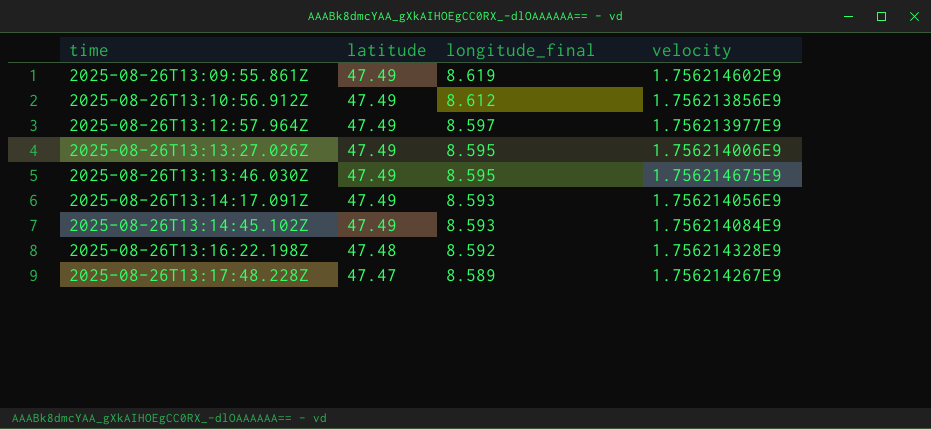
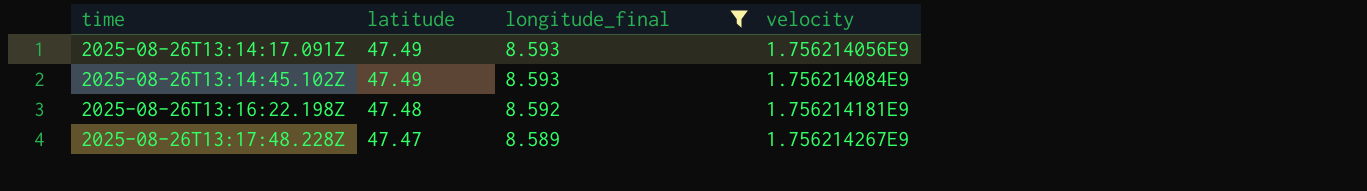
filter: none -> longitude_final <= 8.593
2025-08-26T13:16:22.198Z | velocity: 1.756214328E9 -> 1.756214181E9

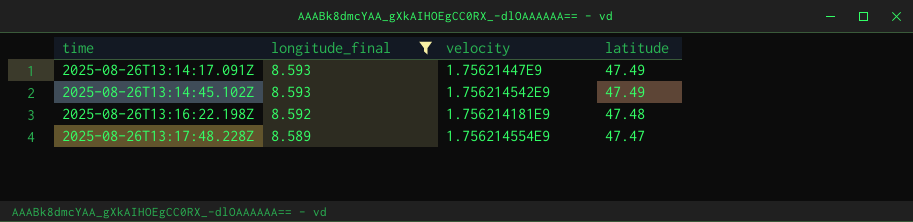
column latitude | position: 2 -> 4
2025-08-26T13:14:17.091Z | velocity: 1.756214056E9 -> 1.75621447E9
2025-08-26T13:14:45.102Z | velocity: 1.756214084E9 -> 1.756214542E9
2025-08-26T13:17:48.228Z | velocity: 1.756214267E9 -> 1.756214554E9

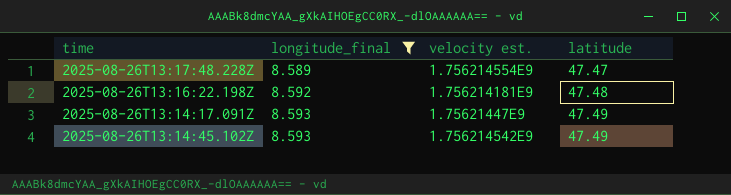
row order: time ascending -> longitude_final ascending
column name: velocity -> velocity est.

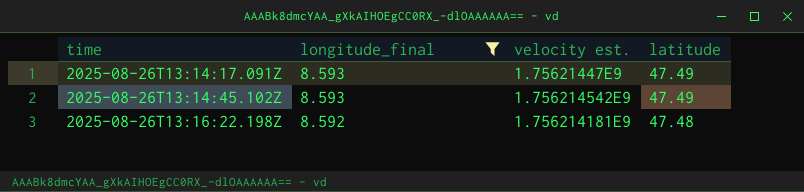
row order: longitude_final ascending -> time ascending
row 2025-08-26T13:17:48.228Z: 8.589 | 1.756214554E9 | 47.47 -> none

